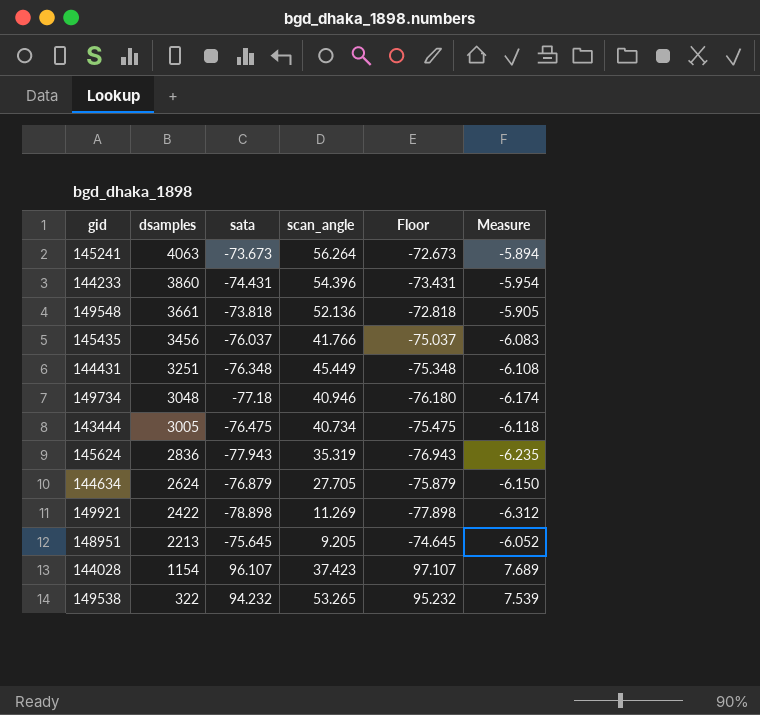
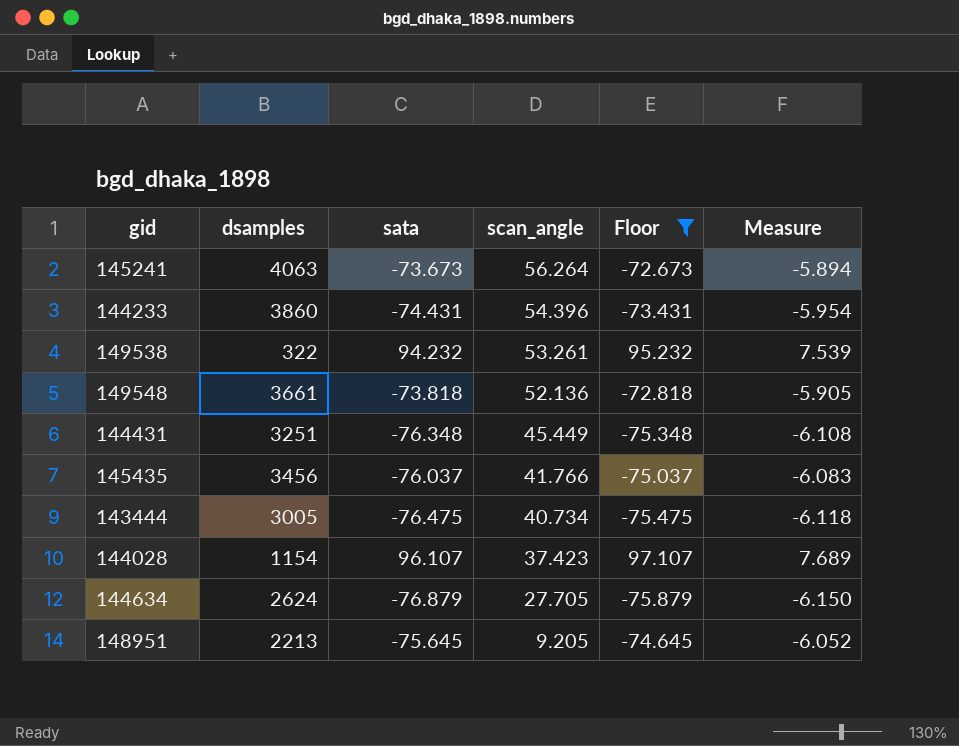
filter: none -> Floor >= -75.879
row order: dsamples descending -> scan_angle descending
149538 | scan_angle: 53.265 -> 53.261

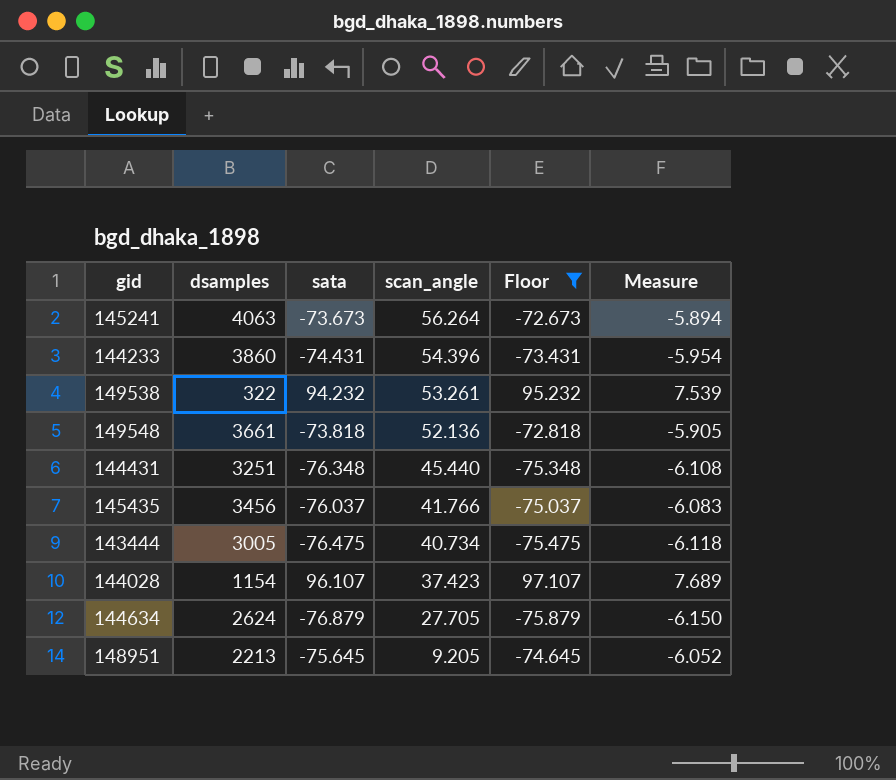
144431 | scan_angle: 45.449 -> 45.440

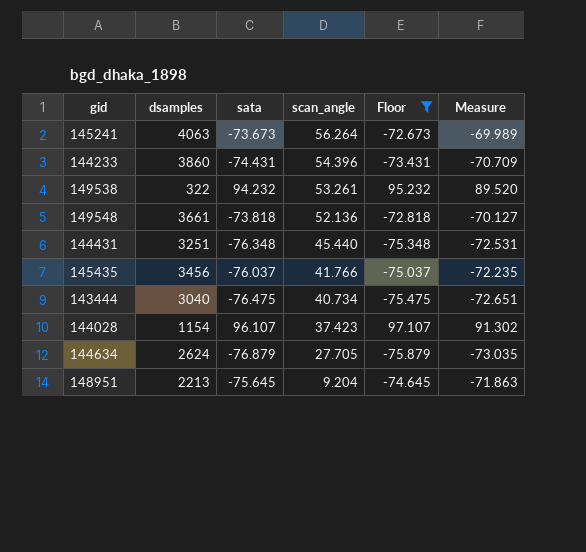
column Measure | formula: [sata] * 0.08 -> [sata] * 0.95
143444 | dsamples: 3005 -> 3040
148951 | scan_angle: 9.205 -> 9.204

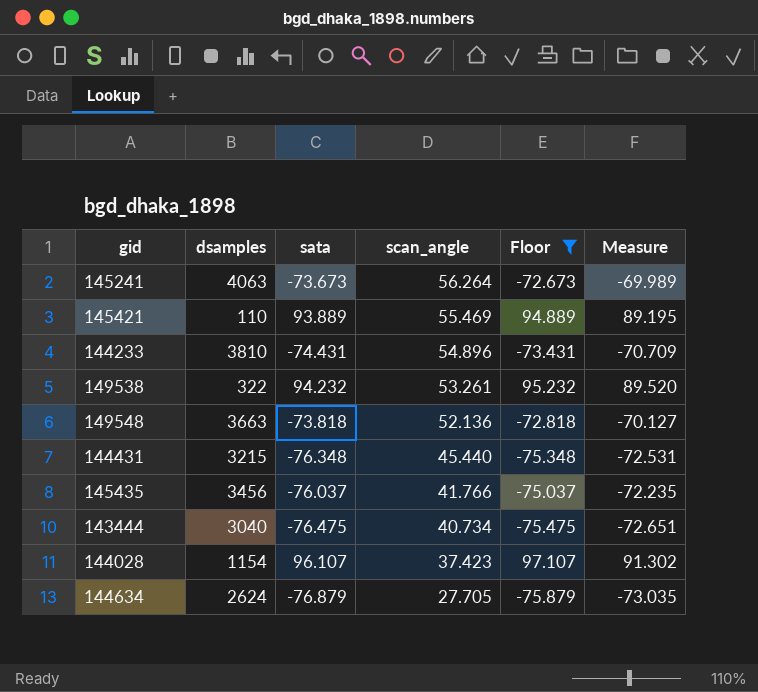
row 148951: 2213 | -75.645 | 9.204 | -74.645 | -71.863 -> none
row 145421: none -> 110 | 93.889 | 55.469 | 94.889 | 89.195
144233 | dsamples: 3860 -> 3810
144233 | scan_angle: 54.396 -> 54.896
149548 | dsamples: 3661 -> 3663
144431 | dsamples: 3251 -> 3215

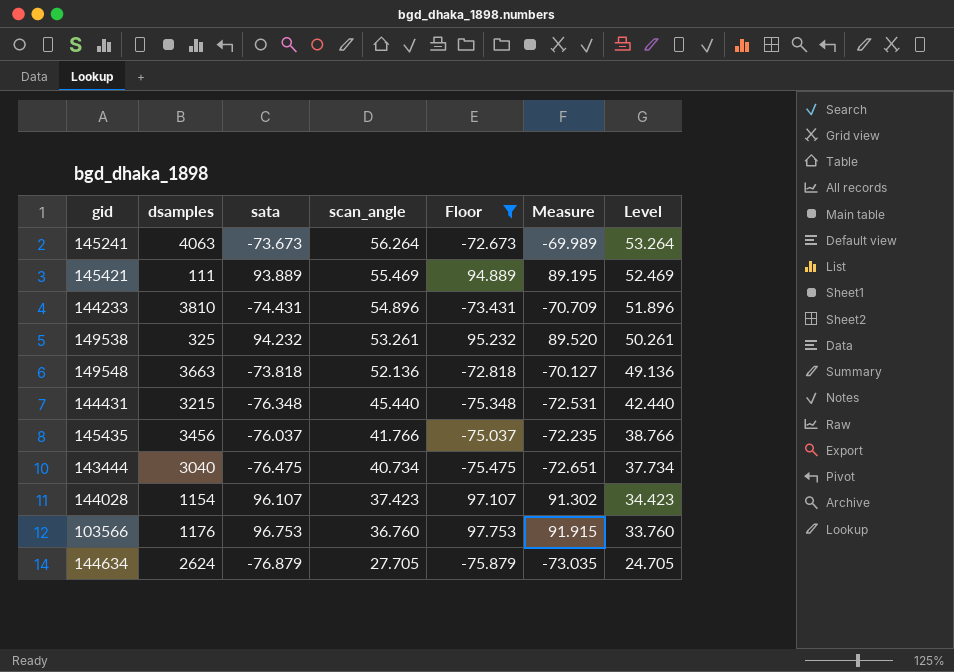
column Level | formula: none -> [scan_angle] - 3
145421 | dsamples: 110 -> 111
149538 | dsamples: 322 -> 325
row 103566: none -> 1176 | 96.753 | 36.760 | 97.753 | 91.915 | 33.760

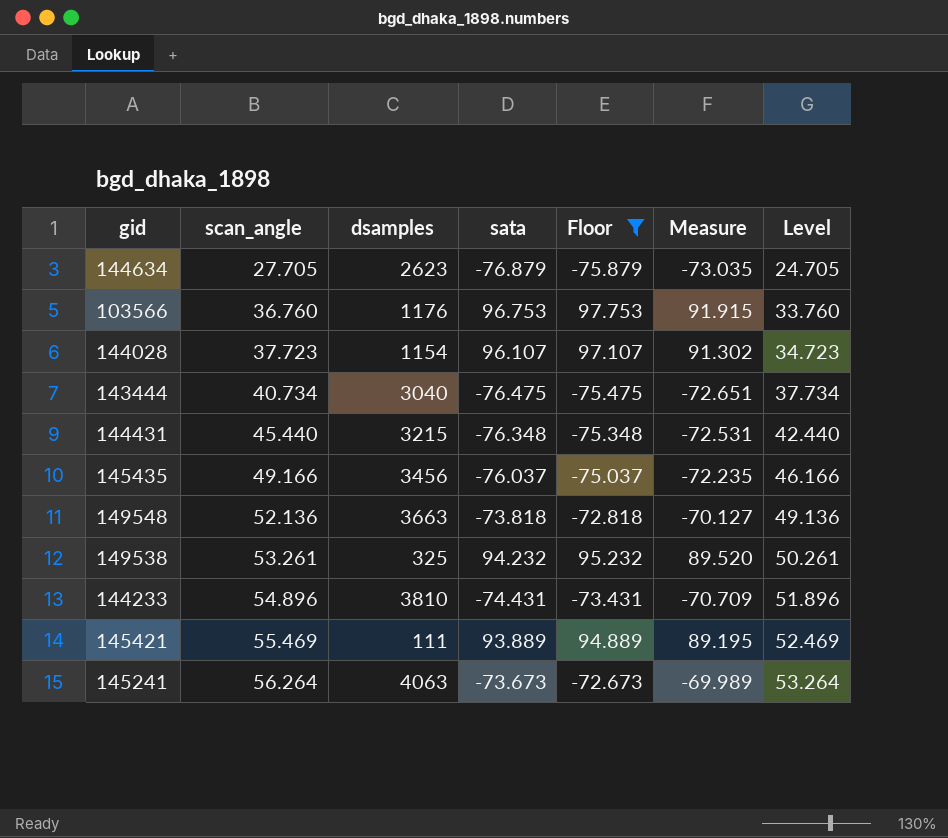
row order: scan_angle descending -> scan_angle ascending
column scan_angle | position: 4 -> 2
144634 | dsamples: 2624 -> 2623
144028 | scan_angle: 37.423 -> 37.723
144028 | Level: 34.423 -> 34.723
145435 | scan_angle: 41.766 -> 49.166
145435 | Level: 38.766 -> 46.166

